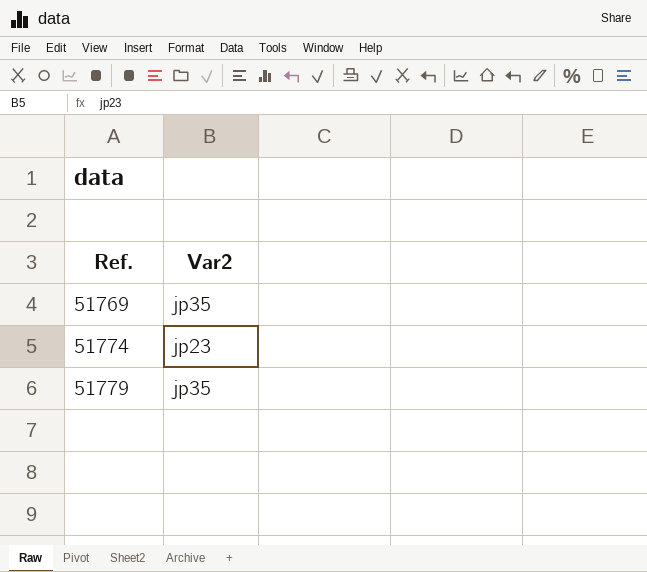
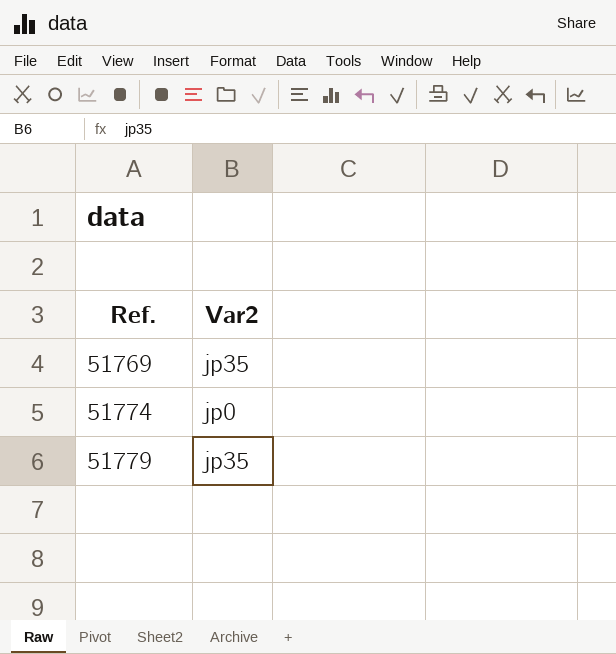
51774 | Var2: jp23 -> jp0

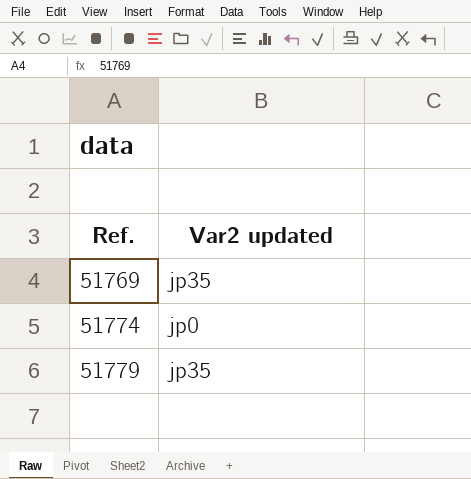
column name: Var2 -> Var2 updated

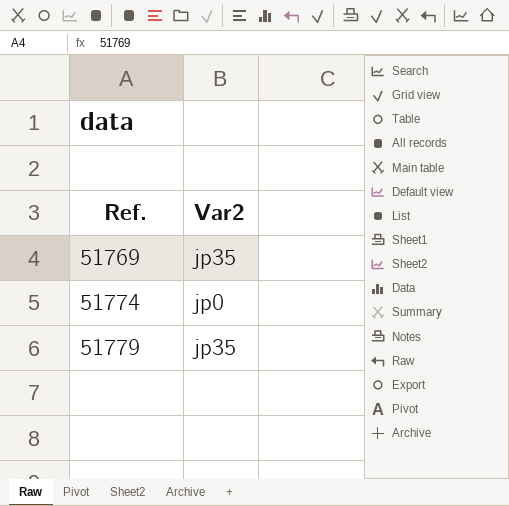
column name: Var2 updated -> Var2

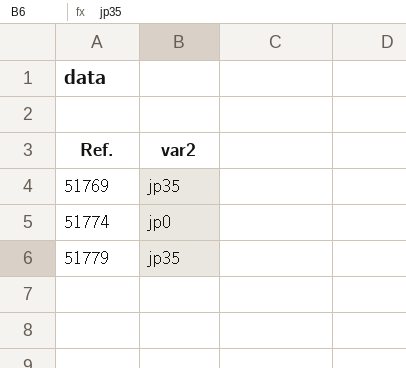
column name: Var2 -> var2

